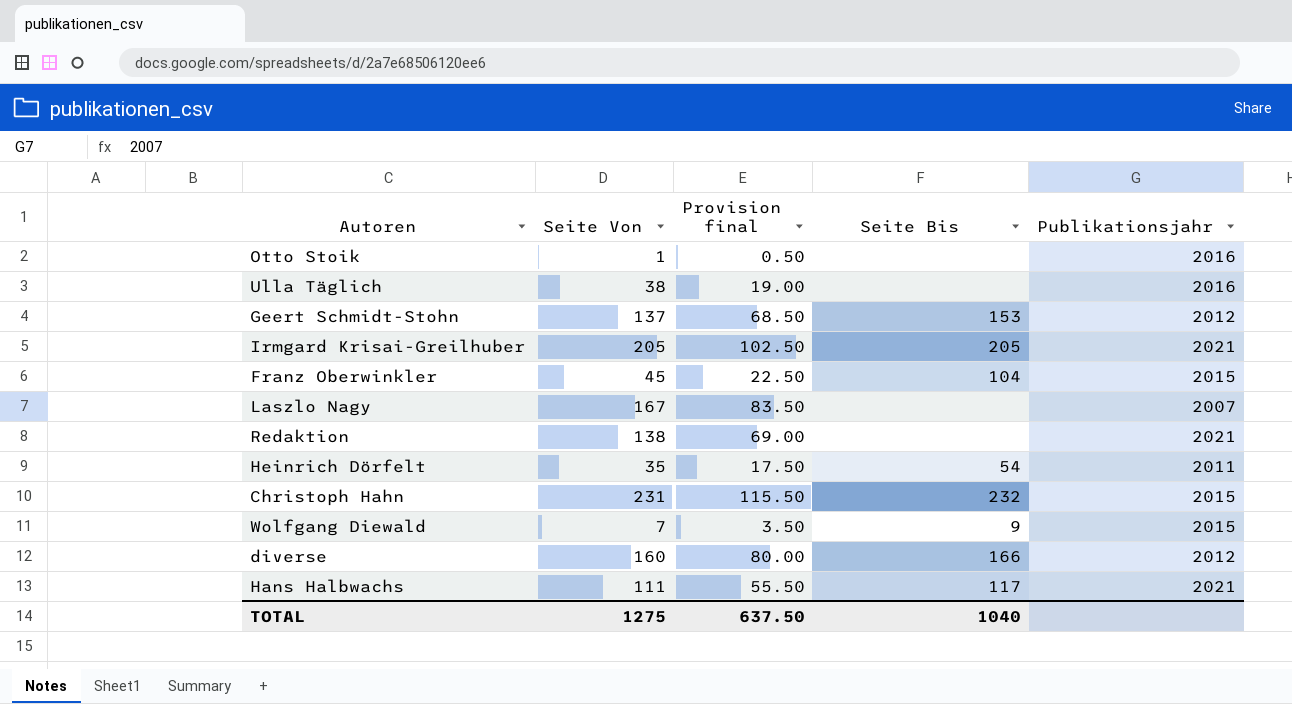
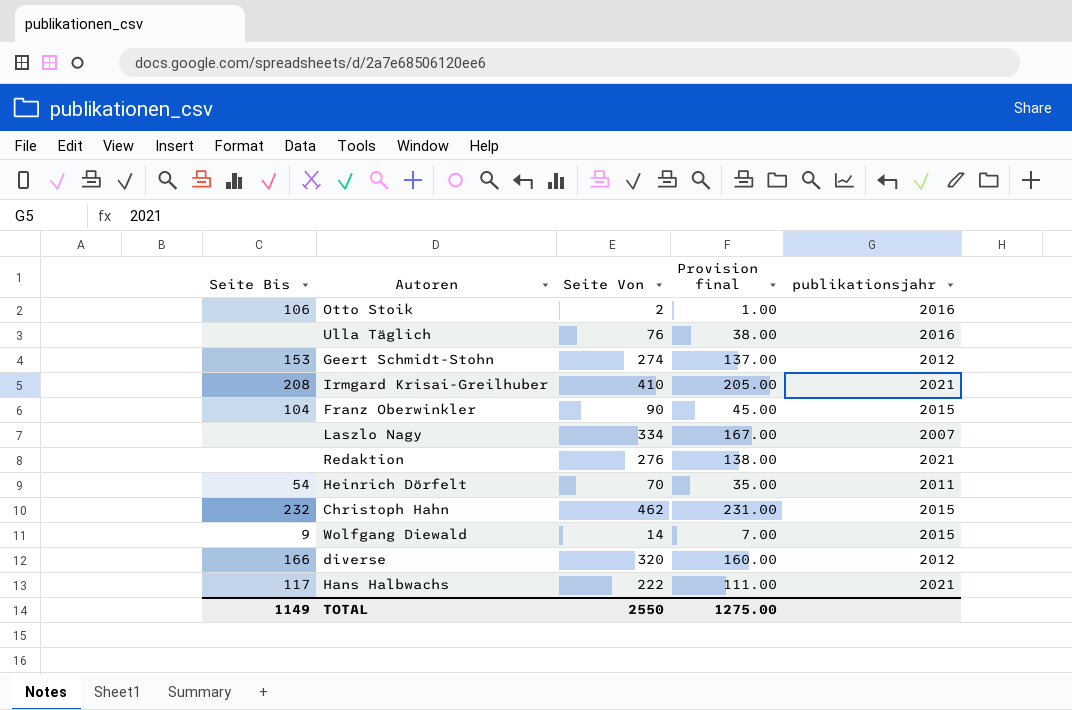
column Seite Bis | position: 4 -> 1
column name: Publikationsjahr -> publikationsjahr
Otto Stoik | Seite Bis: none -> 106
Otto Stoik | Seite Von: 1 -> 2
Otto Stoik | Provision final: 0.50 -> 1.00
Ulla Täglich | Seite Von: 38 -> 76
Ulla Täglich | Provision final: 19.00 -> 38.00
Geert Schmidt-Stohn | Seite Von: 137 -> 274
Geert Schmidt-Stohn | Provision final: 68.50 -> 137.00
Irmgard Krisai-Greilhuber | Seite Bis: 205 -> 208
Irmgard Krisai-Greilhuber | Seite Von: 205 -> 410
Irmgard Krisai-Greilhuber | Provision final: 102.50 -> 205.00
Franz Oberwinkler | Seite Von: 45 -> 90
Franz Oberwinkler | Provision final: 22.50 -> 45.00
Laszlo Nagy | Seite Von: 167 -> 334
Laszlo Nagy | Provision final: 83.50 -> 167.00
Redaktion | Seite Von: 138 -> 276
Redaktion | Provision final: 69.00 -> 138.00
Heinrich Dörfelt | Seite Von: 35 -> 70
Heinrich Dörfelt | Provision final: 17.50 -> 35.00
Christoph Hahn | Seite Von: 231 -> 462
Christoph Hahn | Provision final: 115.50 -> 231.00
Wolfgang Diewald | Seite Von: 7 -> 14
Wolfgang Diewald | Provision final: 3.50 -> 7.00
diverse | Seite Von: 160 -> 320
diverse | Provision final: 80.00 -> 160.00
Hans Halbwachs | Seite Von: 111 -> 222
Hans Halbwachs | Provision final: 55.50 -> 111.00
TOTAL | Seite Bis: 1040 -> 1149
TOTAL | Seite Von: 1275 -> 2550
TOTAL | Provision final: 637.50 -> 1275.00

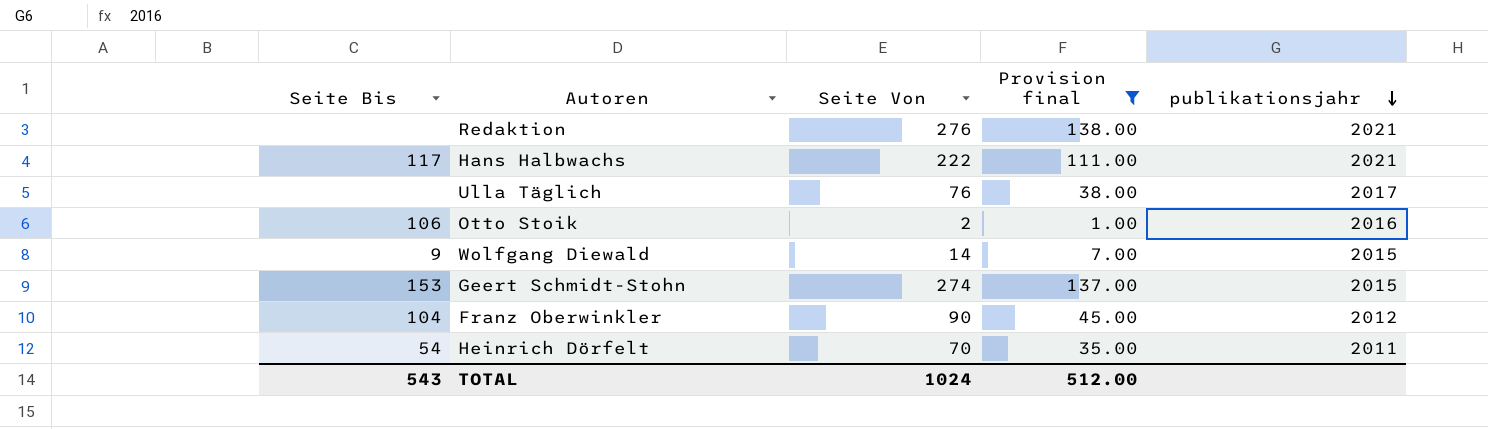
filter: none -> Provision final <= 138.00
row order: none -> publikationsjahr descending
Ulla Täglich | publikationsjahr: 2016 -> 2017
Geert Schmidt-Stohn | publikationsjahr: 2012 -> 2015
Franz Oberwinkler | publikationsjahr: 2015 -> 2012
TOTAL | Seite Bis: 1149 -> 543
TOTAL | Seite Von: 2550 -> 1024
TOTAL | Provision final: 1275.00 -> 512.00

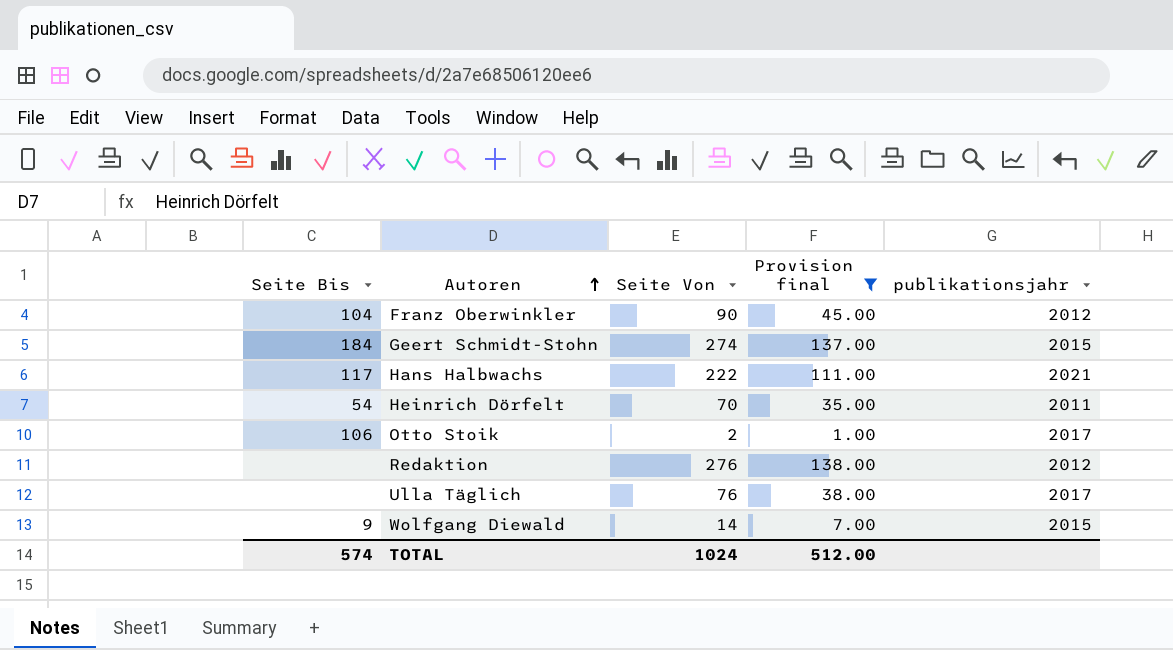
row order: publikationsjahr descending -> Autoren ascending
Geert Schmidt-Stohn | Seite Bis: 153 -> 184
Otto Stoik | publikationsjahr: 2016 -> 2017
Redaktion | publikationsjahr: 2021 -> 2012
TOTAL | Seite Bis: 543 -> 574

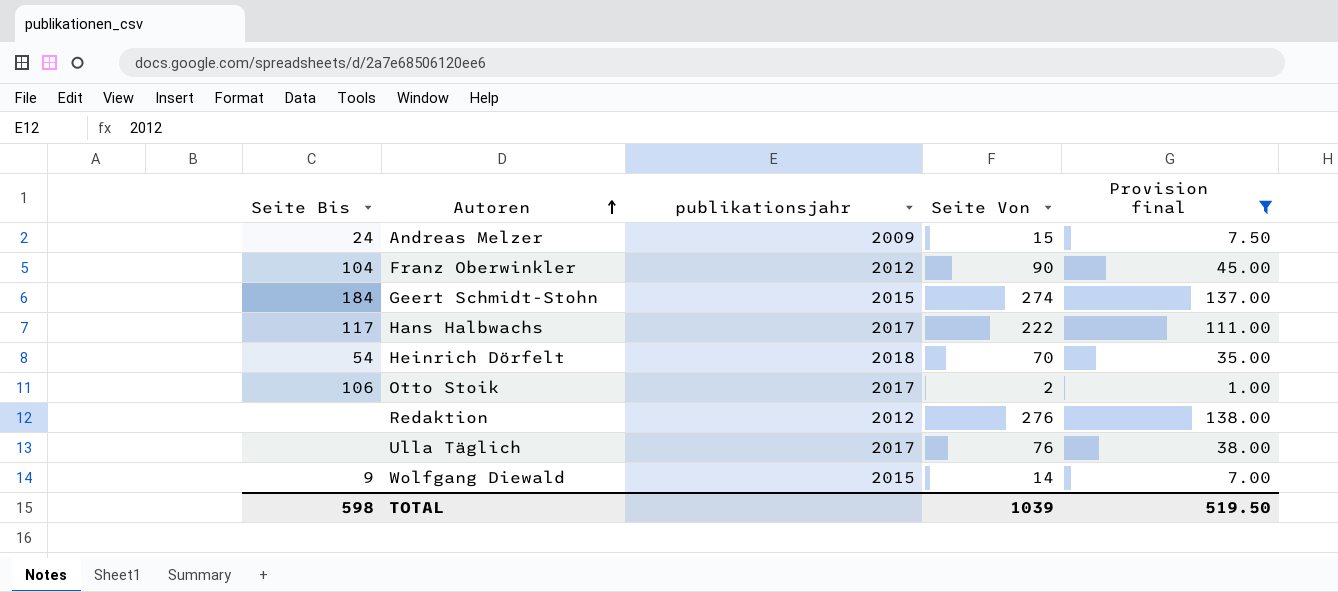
column publikationsjahr | position: 5 -> 3
row Andreas Melzer: none -> 24 | 2009 | 15 | 7.50
Hans Halbwachs | publikationsjahr: 2021 -> 2017
Heinrich Dörfelt | publikationsjahr: 2011 -> 2018
TOTAL | Seite Bis: 574 -> 598
TOTAL | Seite Von: 1024 -> 1039
TOTAL | Provision final: 512.00 -> 519.50

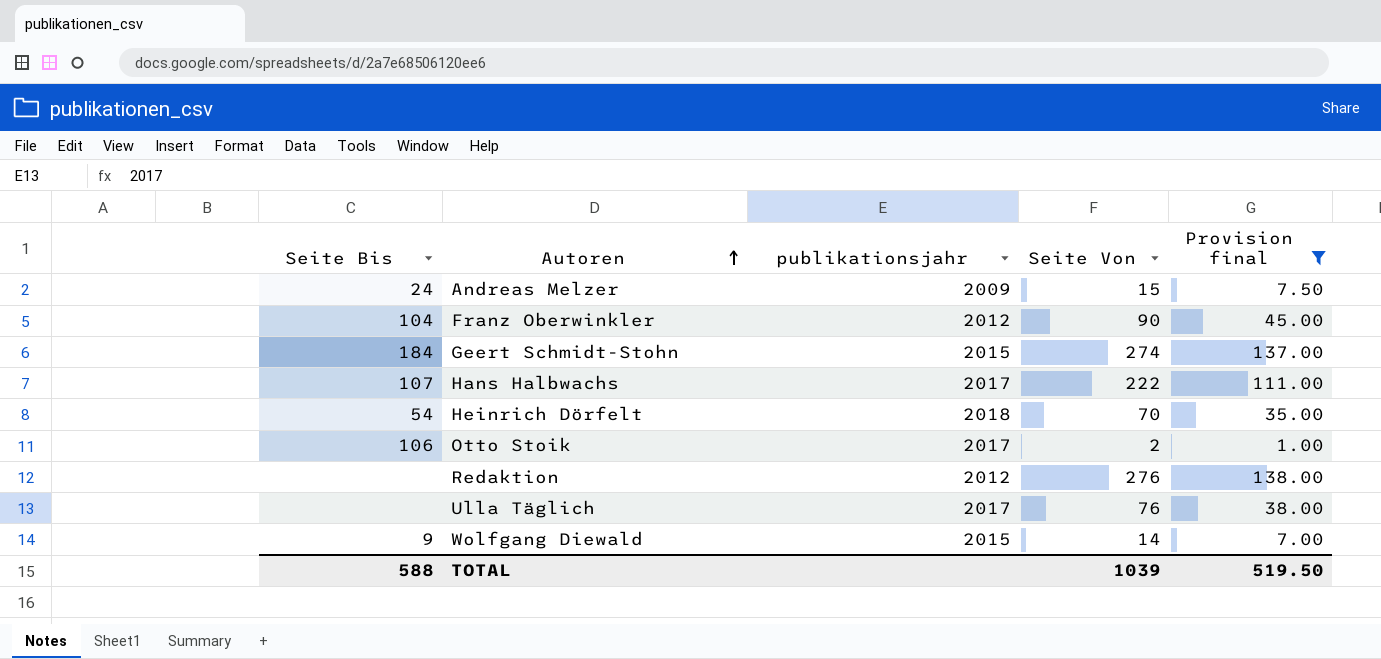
Hans Halbwachs | Seite Bis: 117 -> 107
TOTAL | Seite Bis: 598 -> 588

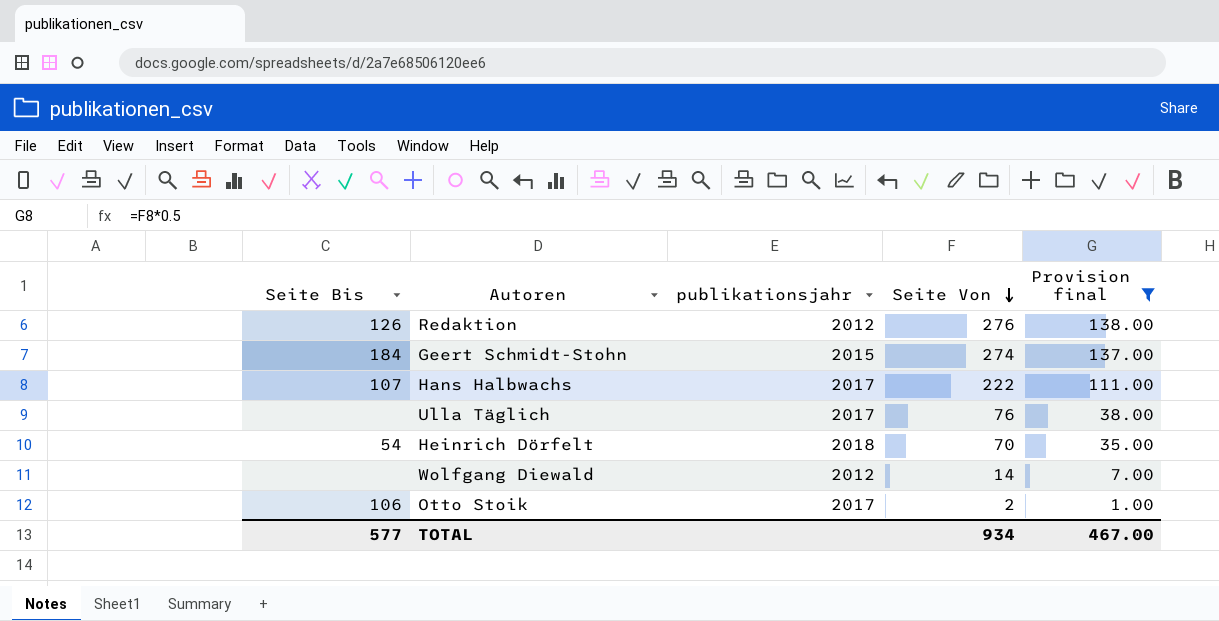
row order: Autoren ascending -> Seite Von descending
row Andreas Melzer: 24 | 2009 | 15 | 7.50 -> none
row Franz Oberwinkler: 104 | 2012 | 90 | 45.00 -> none
Redaktion | Seite Bis: none -> 126
Wolfgang Diewald | Seite Bis: 9 -> none
Wolfgang Diewald | publikationsjahr: 2015 -> 2012
TOTAL | Seite Bis: 588 -> 577
TOTAL | Seite Von: 1039 -> 934
TOTAL | Provision final: 519.50 -> 467.00

